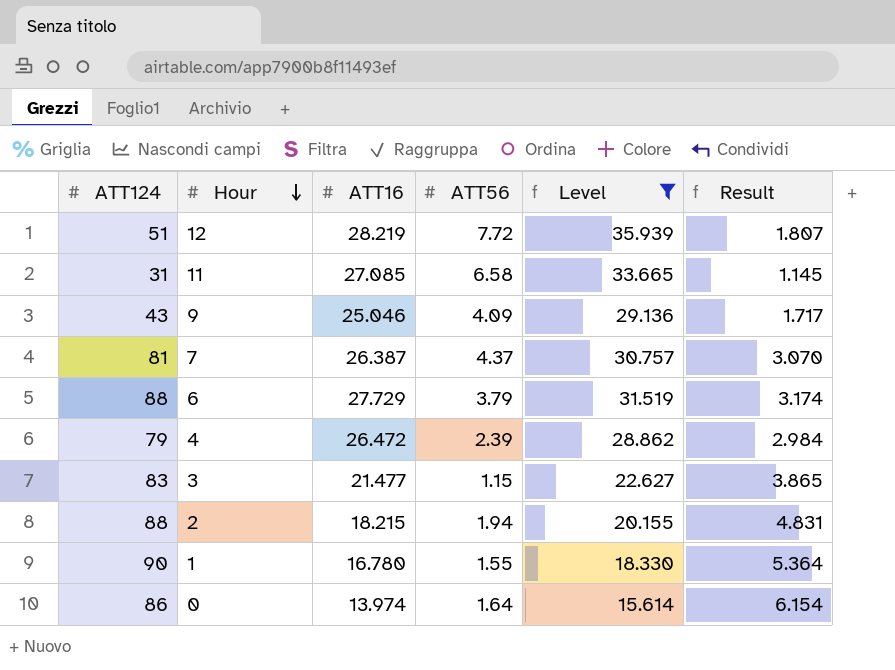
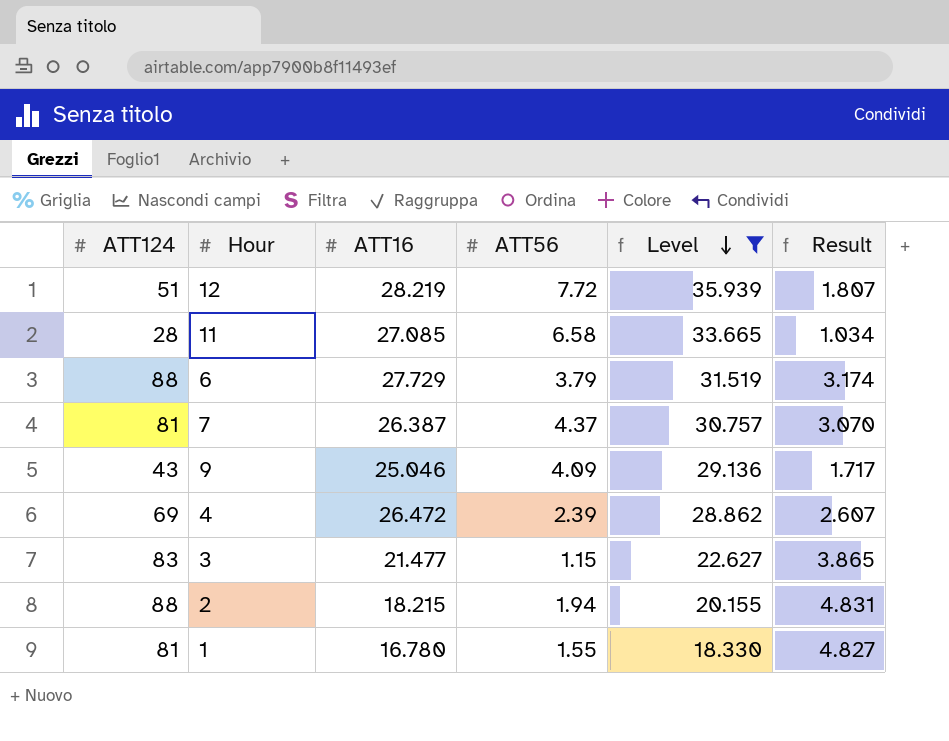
row order: Hour descending -> Level descending
row 0: 86 | 13.974 | 1.64 | 15.614 | 6.154 -> none
11 | ATT124: 31 -> 28
11 | Result: 1.145 -> 1.034
4 | ATT124: 79 -> 69
4 | Result: 2.984 -> 2.607
1 | ATT124: 90 -> 81
1 | Result: 5.364 -> 4.827

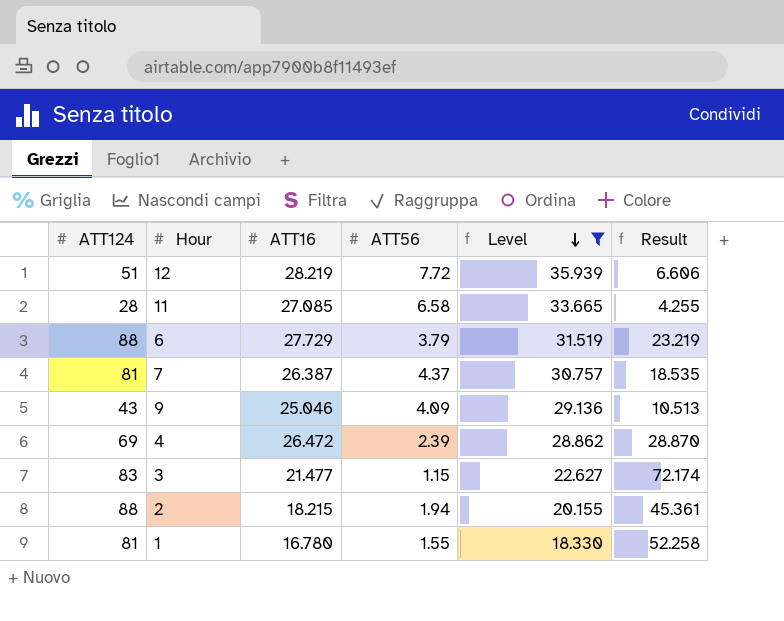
column Result | formula: [ATT124] / [ATT16] -> [ATT124] / [ATT56]

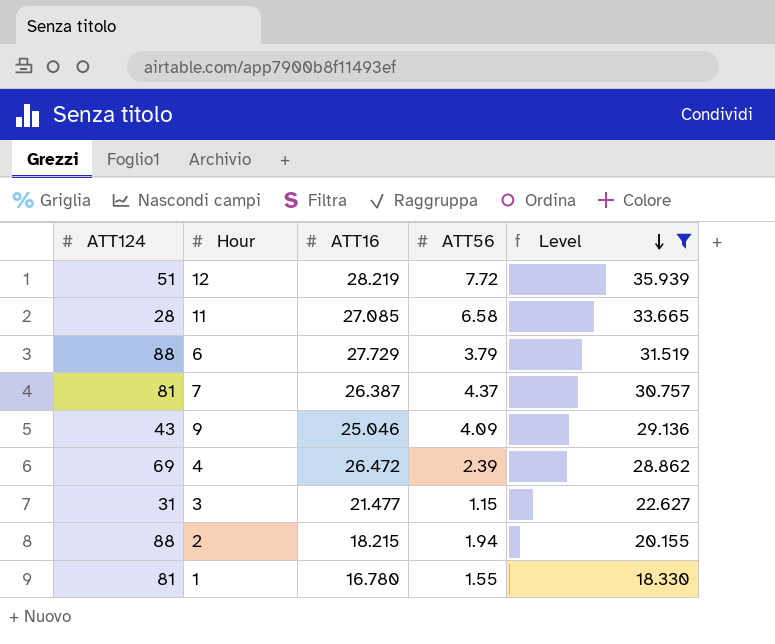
column Result | formula: [ATT124] / [ATT56] -> none
3 | ATT124: 83 -> 31

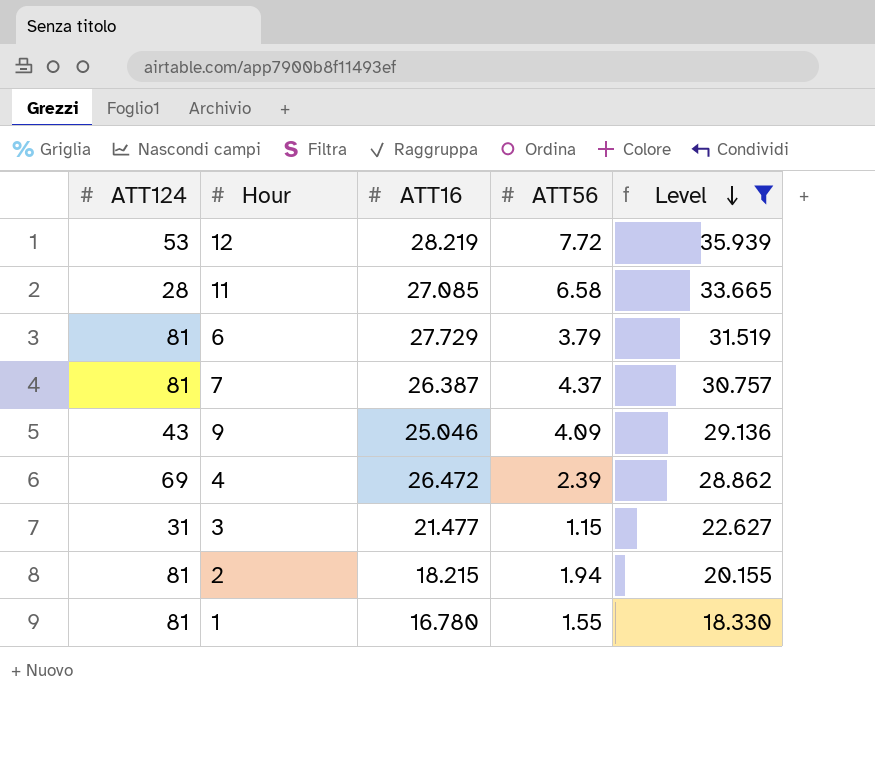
12 | ATT124: 51 -> 53
6 | ATT124: 88 -> 81
2 | ATT124: 88 -> 81

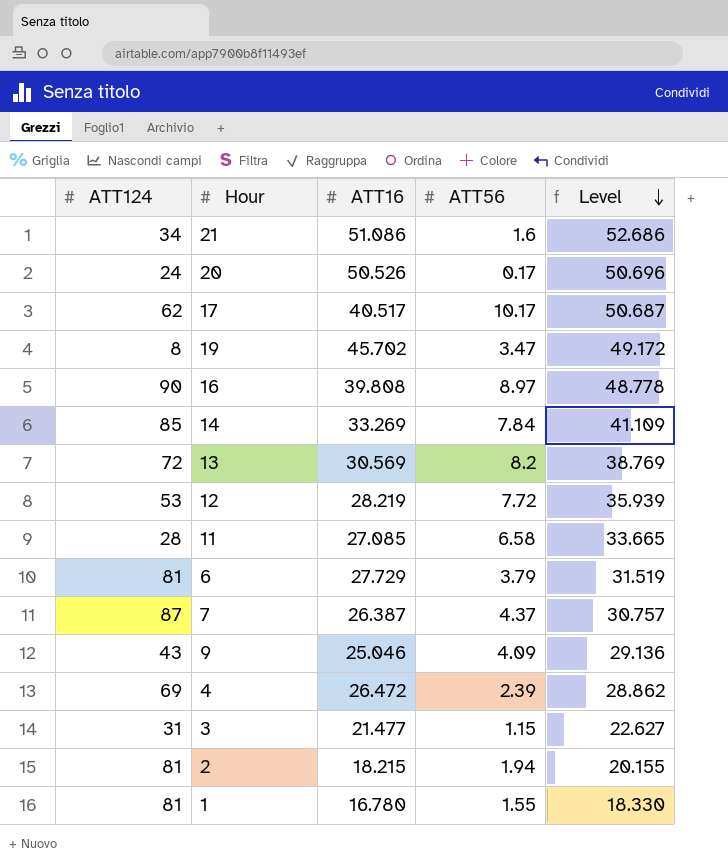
filter: Level <= 35.939 -> none
7 | ATT124: 81 -> 87

